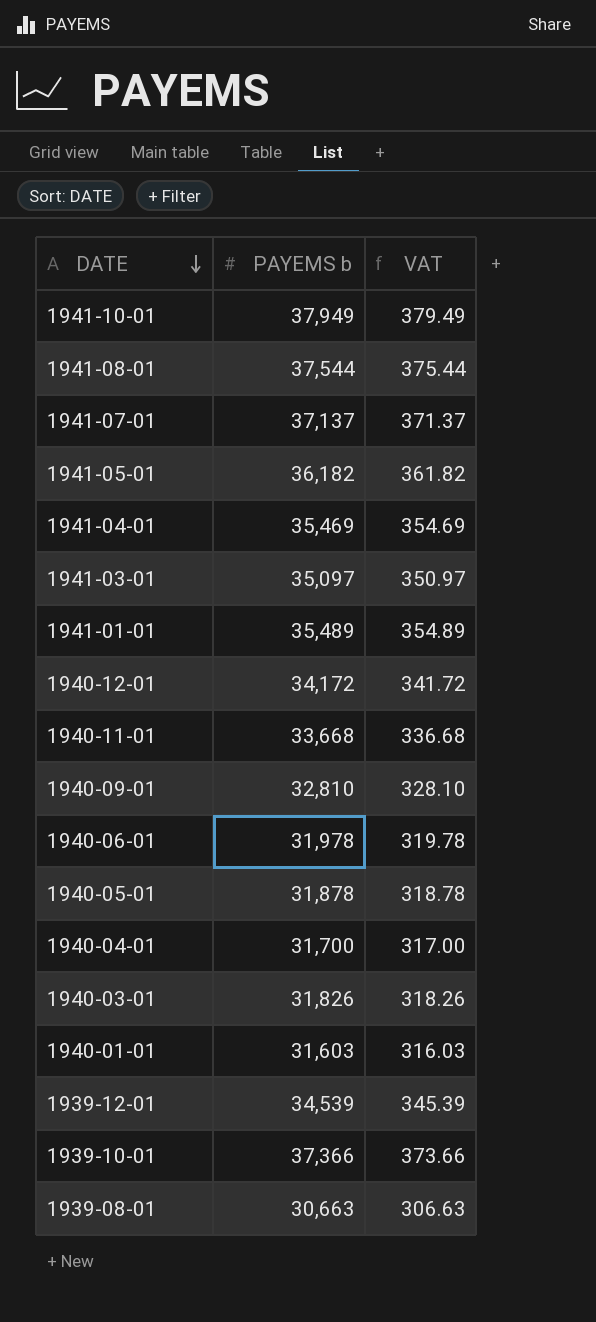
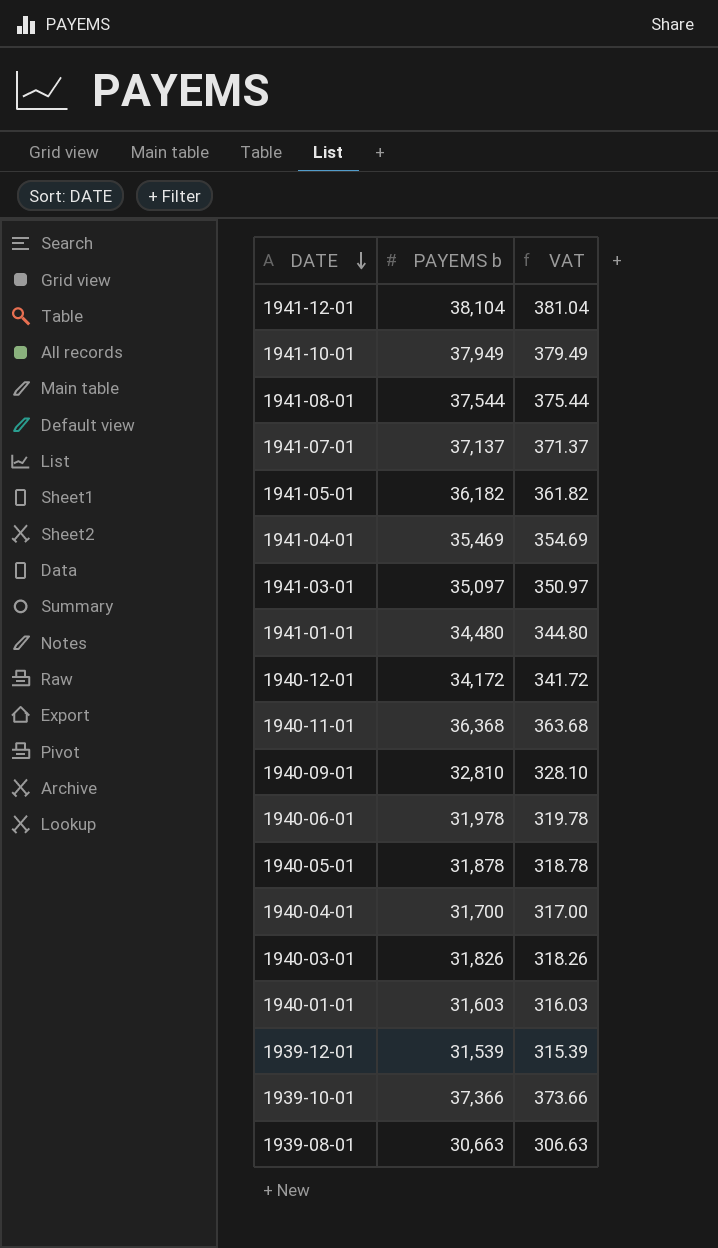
row 1941-12-01: none -> 38,104 | 381.04
1941-01-01 | PAYEMS b: 35,489 -> 34,480
1941-01-01 | VAT: 354.89 -> 344.80
1940-11-01 | PAYEMS b: 33,668 -> 36,368
1940-11-01 | VAT: 336.68 -> 363.68
1939-12-01 | PAYEMS b: 34,539 -> 31,539
1939-12-01 | VAT: 345.39 -> 315.39

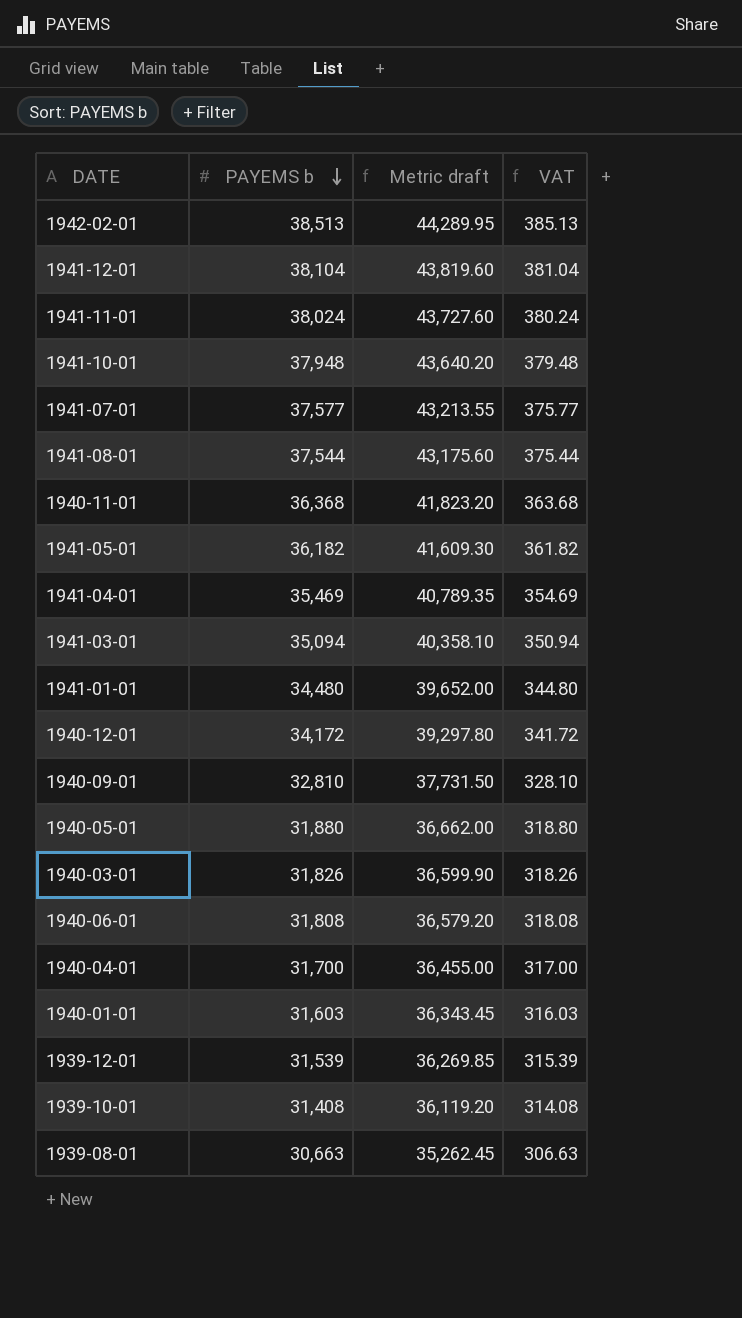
row order: DATE descending -> PAYEMS b descending
column Metric draft | formula: none -> [PAYEMS b] * 1.15
row 1942-02-01: none -> 38,513 | 44,289.95 | 385.13
row 1941-11-01: none -> 38,024 | 43,727.60 | 380.24
1941-10-01 | PAYEMS b: 37,949 -> 37,948
1941-10-01 | VAT: 379.49 -> 379.48
1941-07-01 | PAYEMS b: 37,137 -> 37,577
1941-07-01 | VAT: 371.37 -> 375.77
1941-03-01 | PAYEMS b: 35,097 -> 35,094
1941-03-01 | VAT: 350.97 -> 350.94
1940-05-01 | PAYEMS b: 31,878 -> 31,880
1940-05-01 | VAT: 318.78 -> 318.80
1940-06-01 | PAYEMS b: 31,978 -> 31,808
1940-06-01 | VAT: 319.78 -> 318.08
1939-10-01 | PAYEMS b: 37,366 -> 31,408
1939-10-01 | VAT: 373.66 -> 314.08

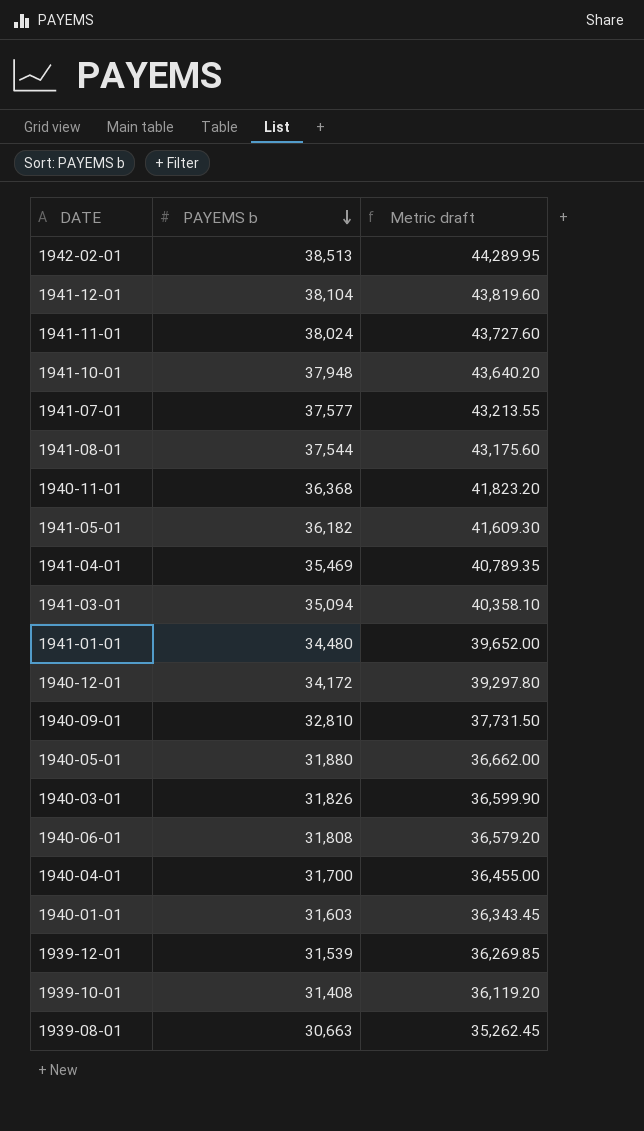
column VAT | formula: [PAYEMS b] * 0.01 -> none

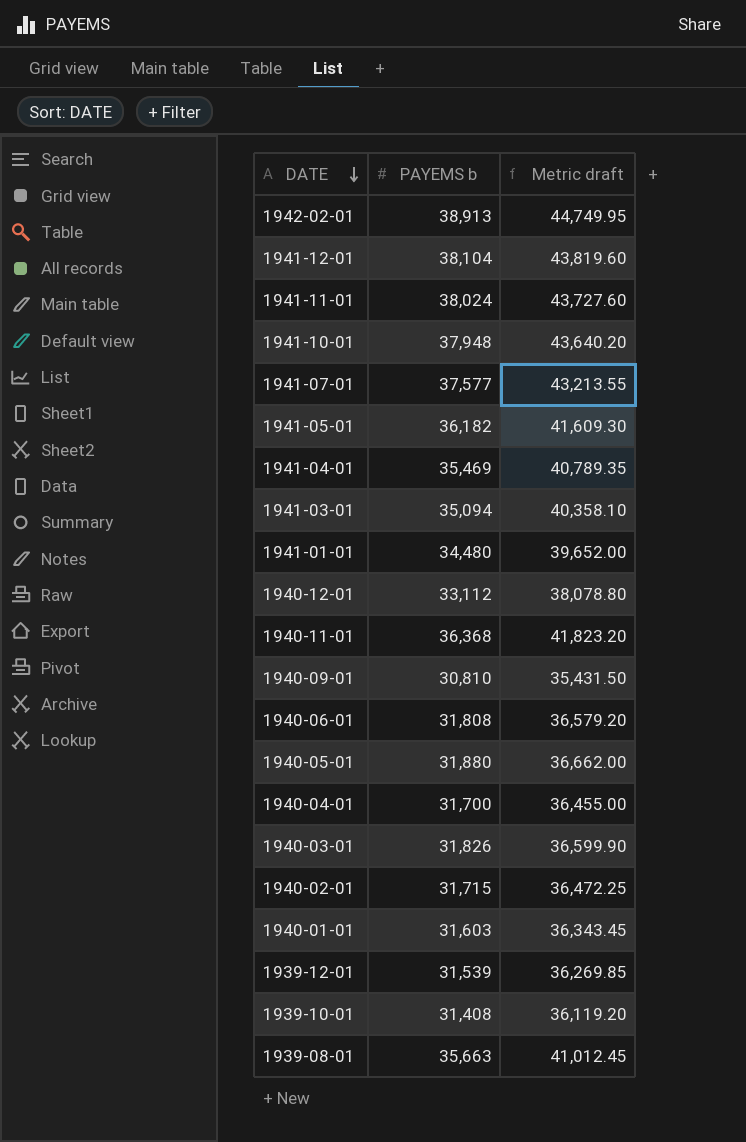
row order: PAYEMS b descending -> DATE descending
row 1941-08-01: 37,544 | 43,175.60 -> none
1942-02-01 | PAYEMS b: 38,513 -> 38,913
1942-02-01 | Metric draft: 44,289.95 -> 44,749.95
1940-12-01 | PAYEMS b: 34,172 -> 33,112
1940-12-01 | Metric draft: 39,297.80 -> 38,078.80
1940-09-01 | PAYEMS b: 32,810 -> 30,810
1940-09-01 | Metric draft: 37,731.50 -> 35,431.50
row 1940-02-01: none -> 31,715 | 36,472.25
1939-08-01 | PAYEMS b: 30,663 -> 35,663
1939-08-01 | Metric draft: 35,262.45 -> 41,012.45

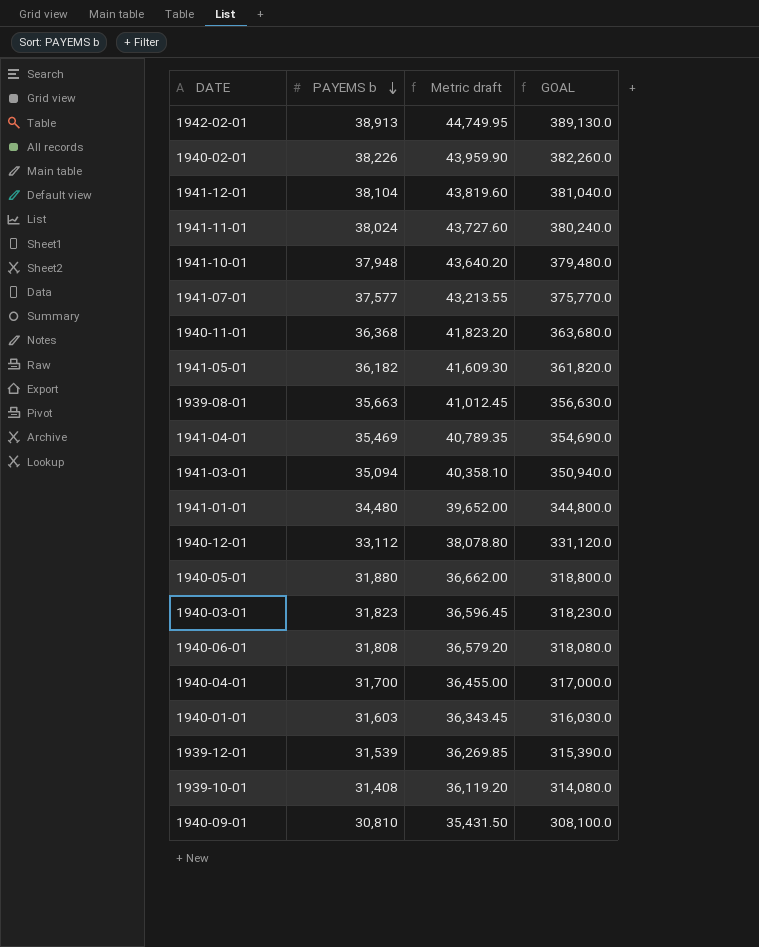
row order: DATE descending -> PAYEMS b descending
column GOAL | formula: none -> [PAYEMS b] * 10
1940-02-01 | PAYEMS b: 31,715 -> 38,226
1940-02-01 | Metric draft: 36,472.25 -> 43,959.90
1940-03-01 | PAYEMS b: 31,826 -> 31,823
1940-03-01 | Metric draft: 36,599.90 -> 36,596.45

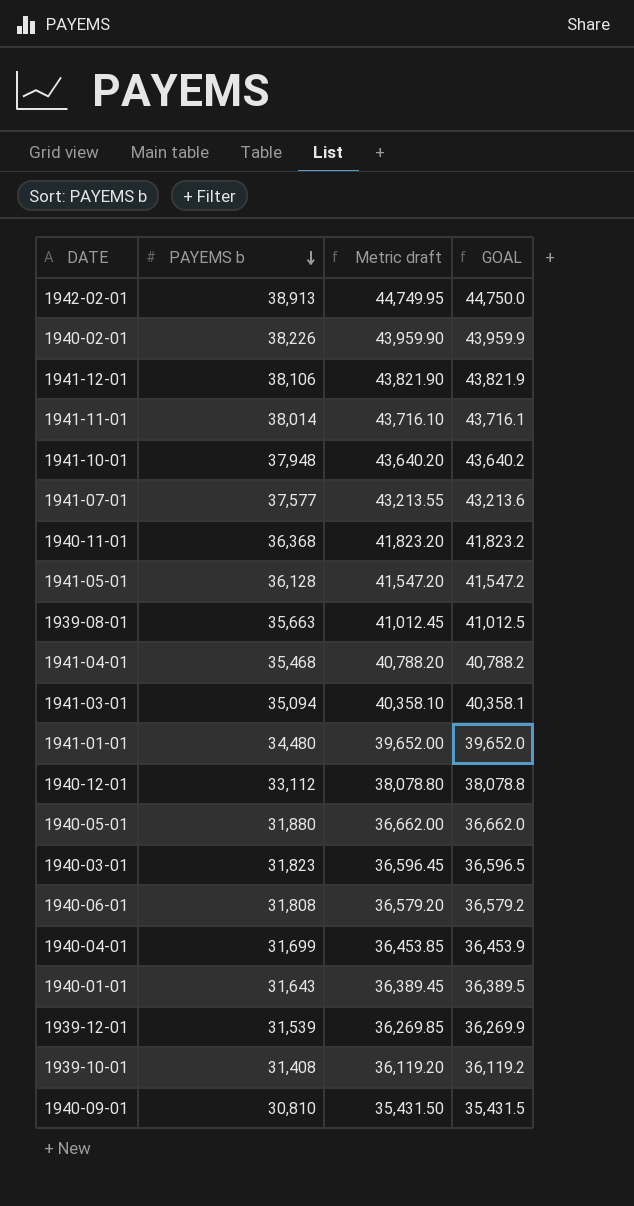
column GOAL | formula: [PAYEMS b] * 10 -> [PAYEMS b] * 1.15
1941-12-01 | PAYEMS b: 38,104 -> 38,106
1941-12-01 | Metric draft: 43,819.60 -> 43,821.90
1941-11-01 | PAYEMS b: 38,024 -> 38,014
1941-11-01 | Metric draft: 43,727.60 -> 43,716.10
1941-05-01 | PAYEMS b: 36,182 -> 36,128
1941-05-01 | Metric draft: 41,609.30 -> 41,547.20
1941-04-01 | PAYEMS b: 35,469 -> 35,468
1941-04-01 | Metric draft: 40,789.35 -> 40,788.20
1940-04-01 | PAYEMS b: 31,700 -> 31,699
1940-04-01 | Metric draft: 36,455.00 -> 36,453.85
1940-01-01 | PAYEMS b: 31,603 -> 31,643
1940-01-01 | Metric draft: 36,343.45 -> 36,389.45

